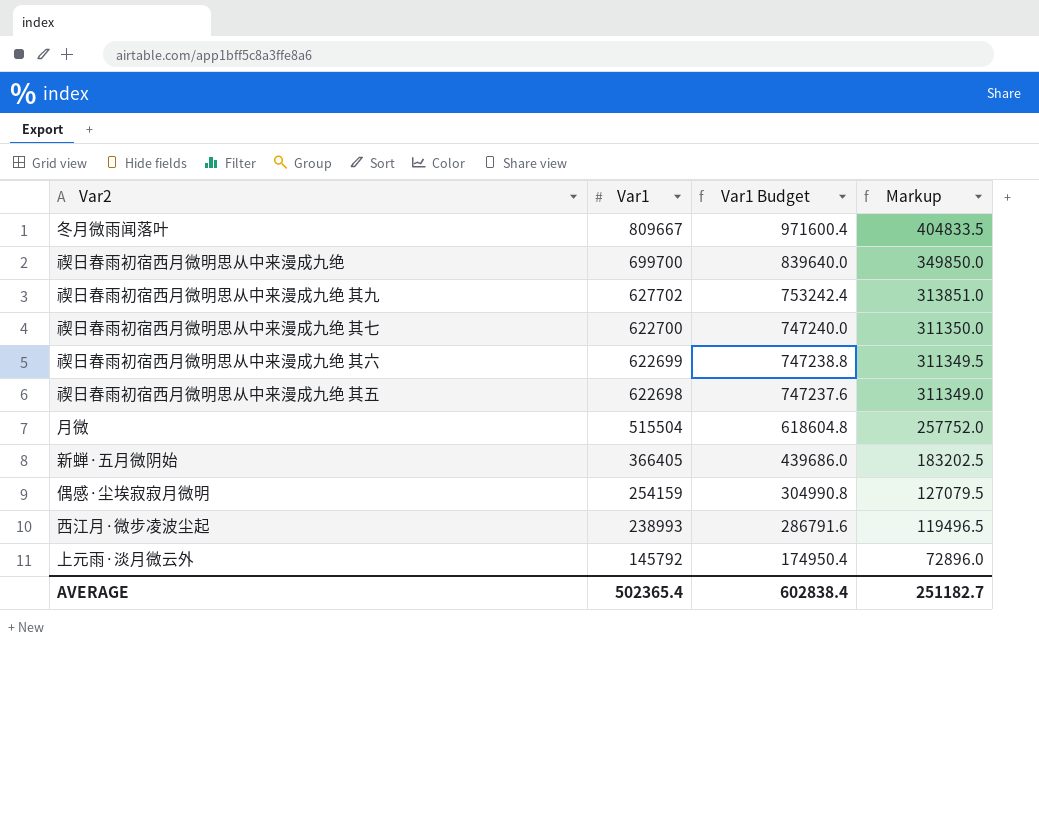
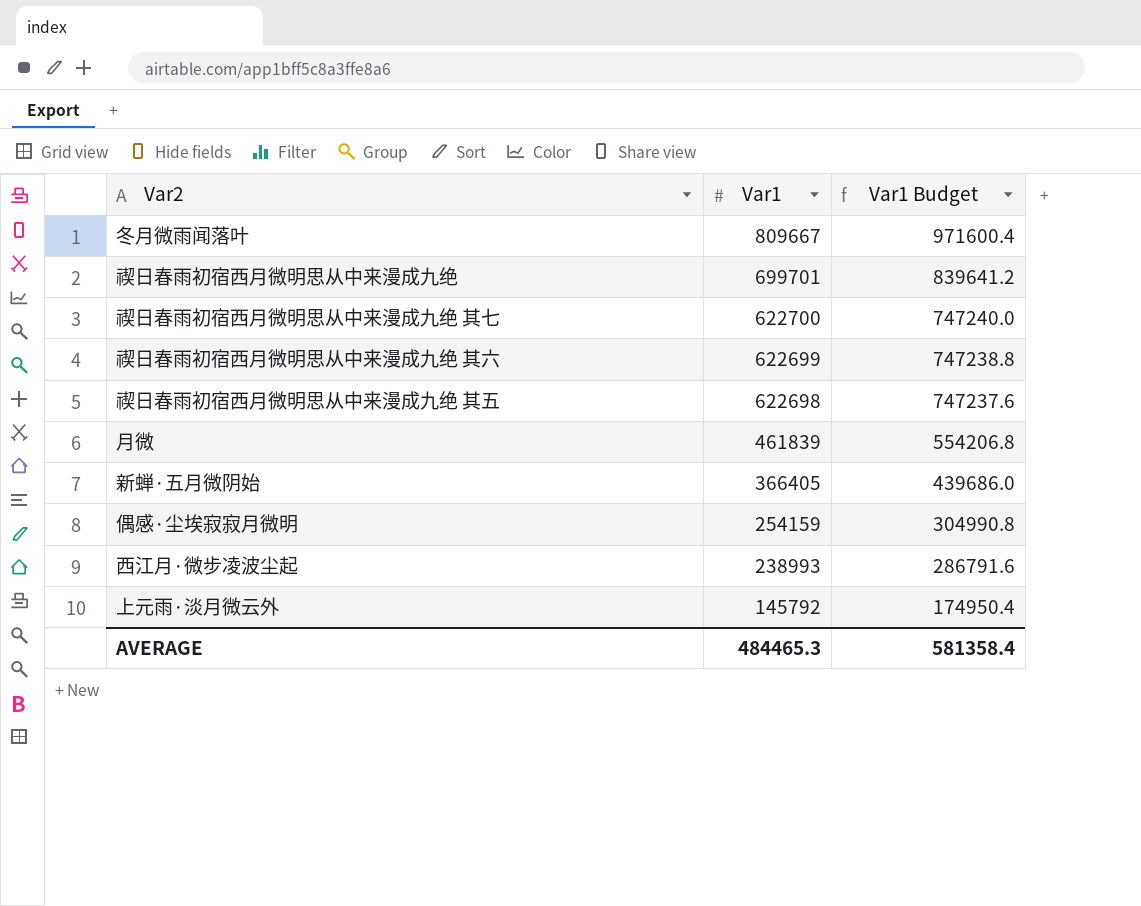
column Markup | formula: [Var1] * 0.5 -> none
row 禊日春雨初宿西月微明思从中来漫成九绝 其九: 627702 | 753242.4 | 313851.0 -> none
禊日春雨初宿西月微明思从中来漫成九绝 | Var1: 699700 -> 699701
禊日春雨初宿西月微明思从中来漫成九绝 | Var1 Budget: 839640.0 -> 839641.2
月微 | Var1: 515504 -> 461839
月微 | Var1 Budget: 618604.8 -> 554206.8
AVERAGE | Var1: 502365.4 -> 484465.3
AVERAGE | Var1 Budget: 602838.4 -> 581358.4

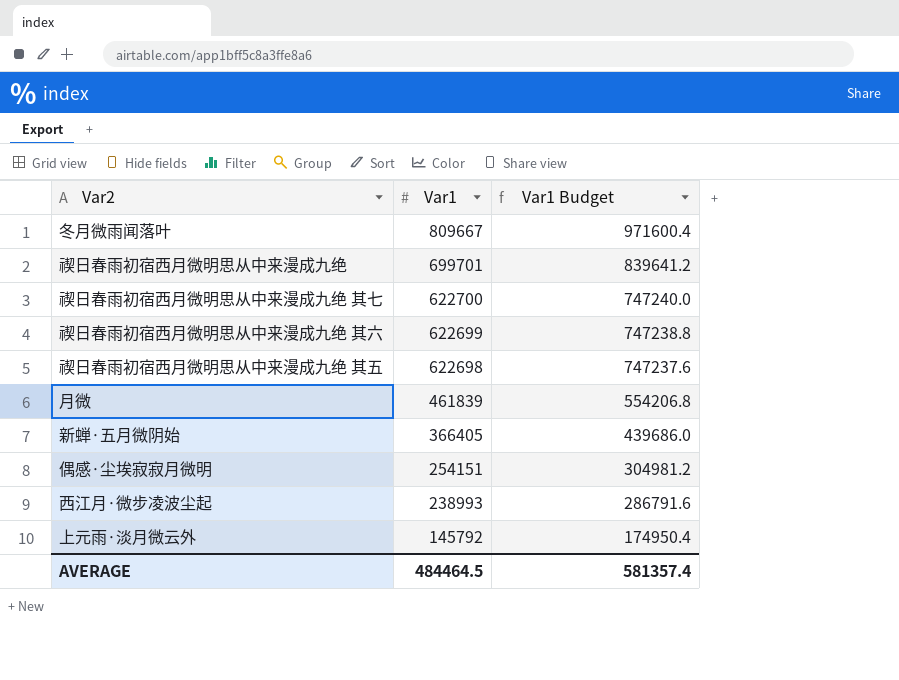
偶感·尘埃寂寂月微明 | Var1: 254159 -> 254151
偶感·尘埃寂寂月微明 | Var1 Budget: 304990.8 -> 304981.2
AVERAGE | Var1: 484465.3 -> 484464.5
AVERAGE | Var1 Budget: 581358.4 -> 581357.4

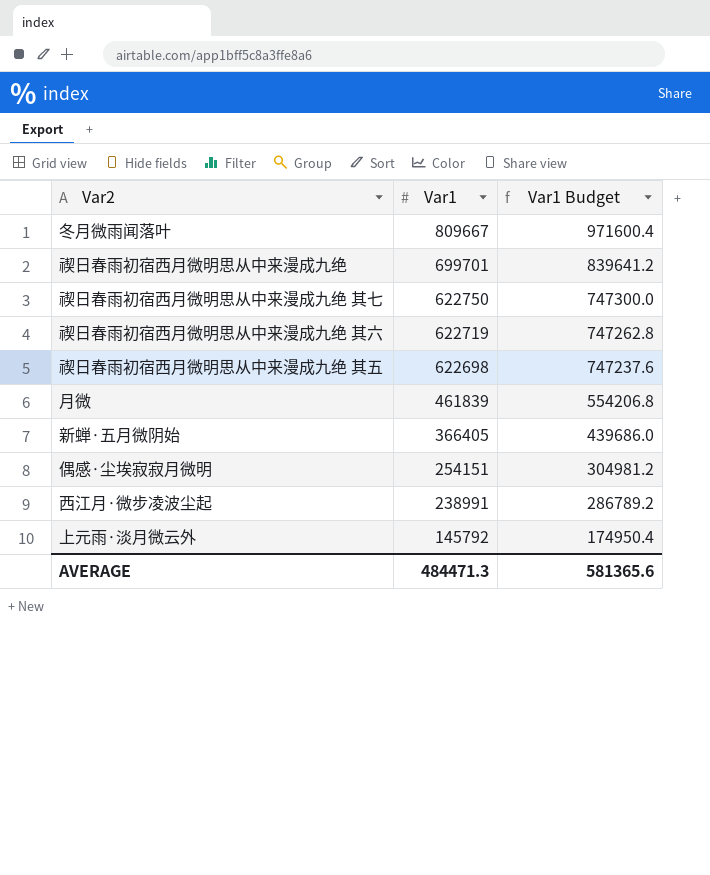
禊日春雨初宿西月微明思从中来漫成九绝 其七 | Var1: 622700 -> 622750
禊日春雨初宿西月微明思从中来漫成九绝 其七 | Var1 Budget: 747240.0 -> 747300.0
禊日春雨初宿西月微明思从中来漫成九绝 其六 | Var1: 622699 -> 622719
禊日春雨初宿西月微明思从中来漫成九绝 其六 | Var1 Budget: 747238.8 -> 747262.8
西江月·微步凌波尘起 | Var1: 238993 -> 238991
西江月·微步凌波尘起 | Var1 Budget: 286791.6 -> 286789.2
AVERAGE | Var1: 484464.5 -> 484471.3
AVERAGE | Var1 Budget: 581357.4 -> 581365.6

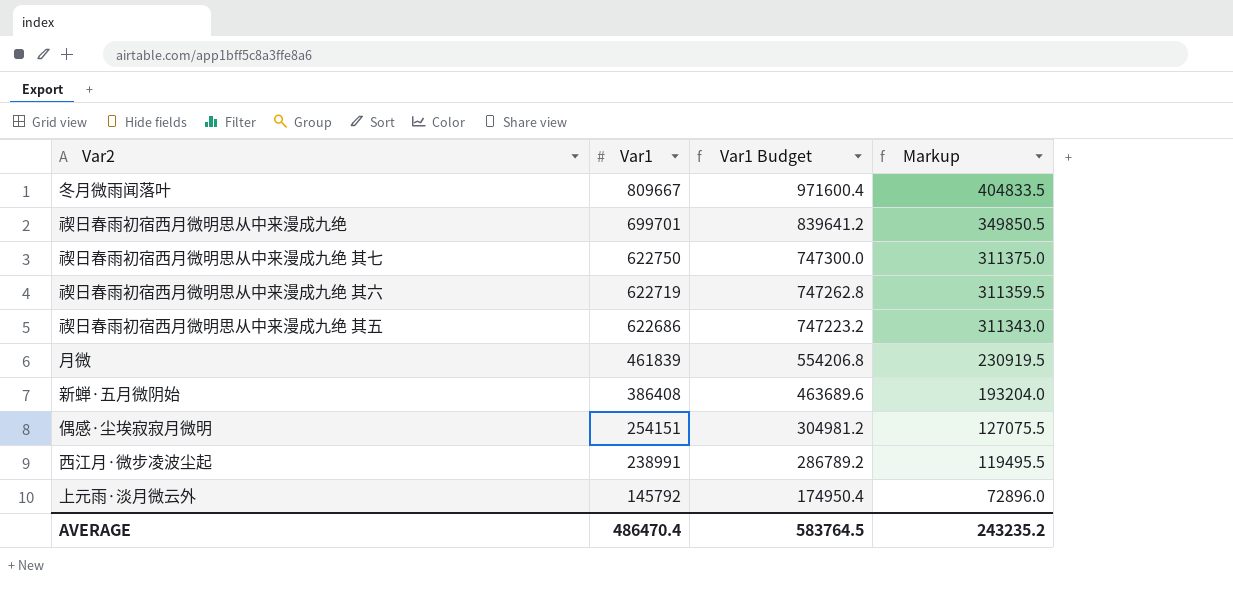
column Markup | formula: none -> [Var1] * 0.5
禊日春雨初宿西月微明思从中来漫成九绝 其五 | Var1: 622698 -> 622686
禊日春雨初宿西月微明思从中来漫成九绝 其五 | Var1 Budget: 747237.6 -> 747223.2
新蝉·五月微阴始 | Var1: 366405 -> 386408
新蝉·五月微阴始 | Var1 Budget: 439686.0 -> 463689.6
AVERAGE | Var1: 484471.3 -> 486470.4
AVERAGE | Var1 Budget: 581365.6 -> 583764.5

